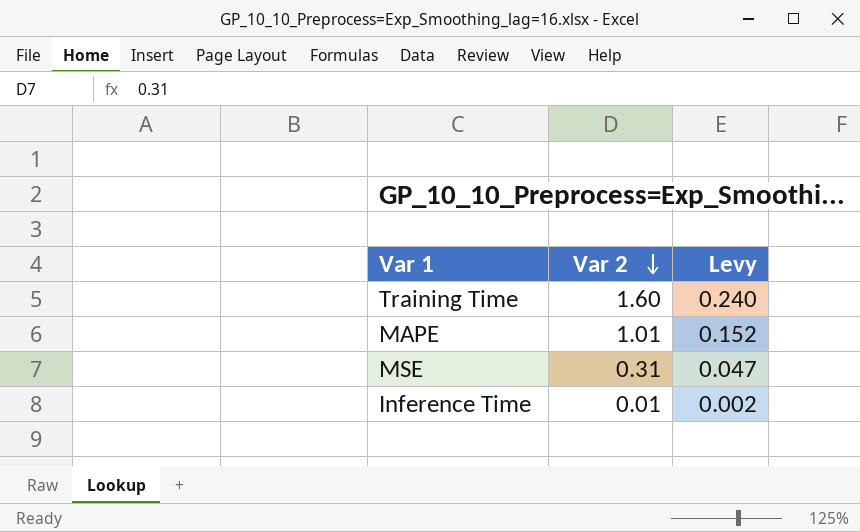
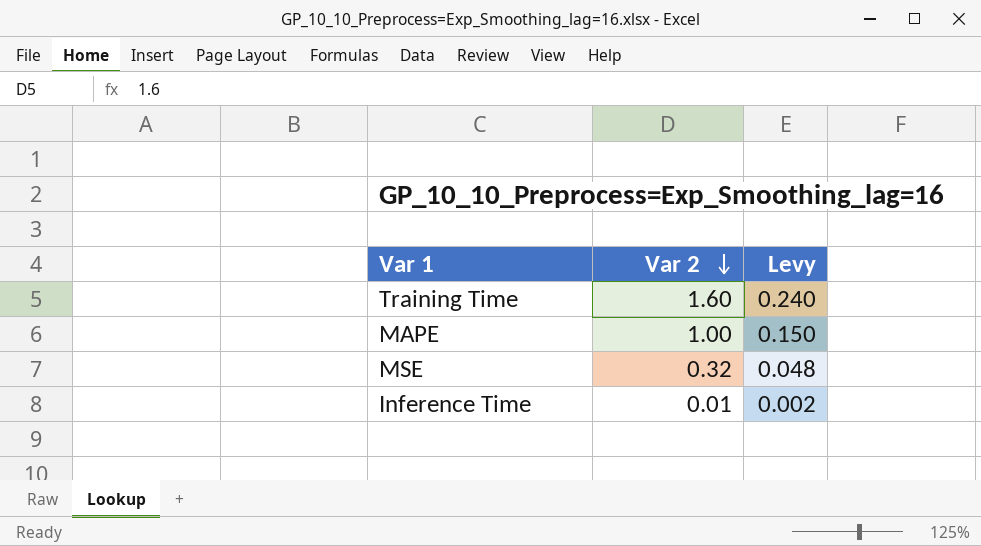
MAPE | Var 2: 1.01 -> 1.00
MAPE | Levy: 0.152 -> 0.150
MSE | Var 2: 0.31 -> 0.32
MSE | Levy: 0.047 -> 0.048

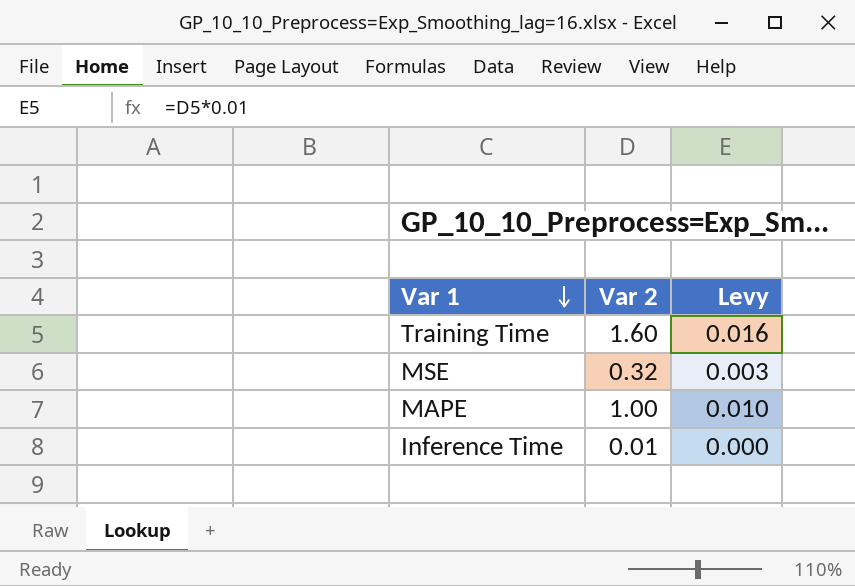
row order: Var 2 descending -> Var 1 descending
column Levy | formula: [Var 2] * 0.15 -> [Var 2] * 0.01

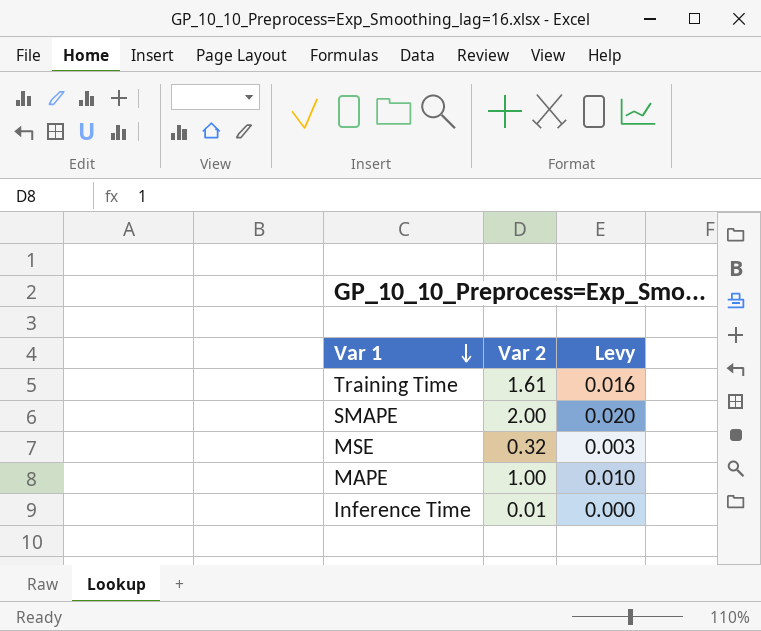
Training Time | Var 2: 1.60 -> 1.61
row SMAPE: none -> 2.00 | 0.020

